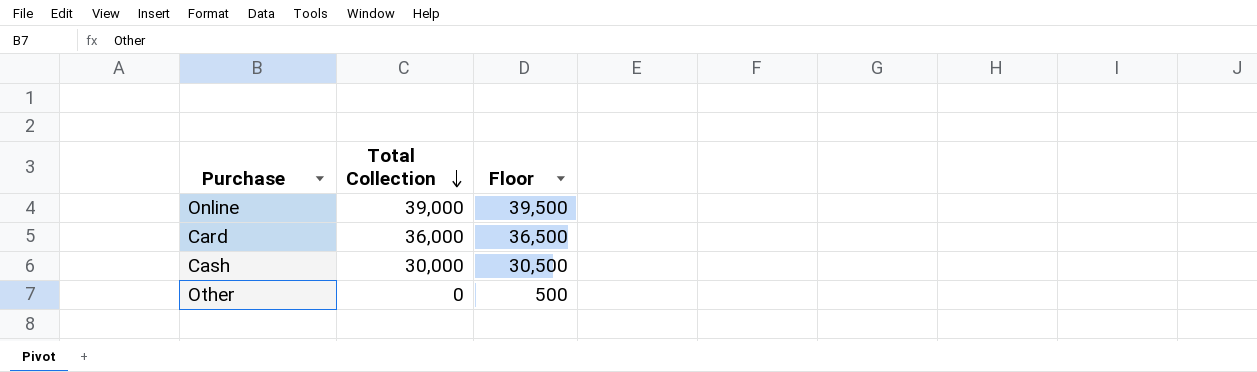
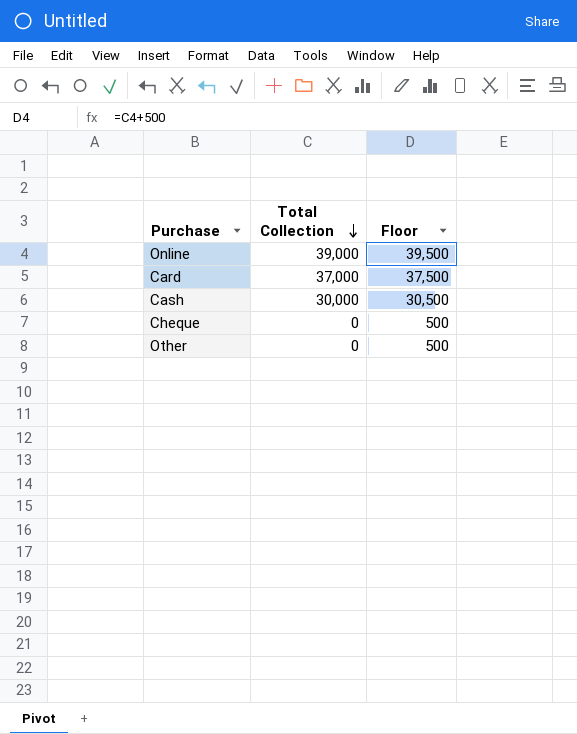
Card | Total Collection: 36,000 -> 37,000
Card | Floor: 36,500 -> 37,500
row Cheque: none -> 0 | 500

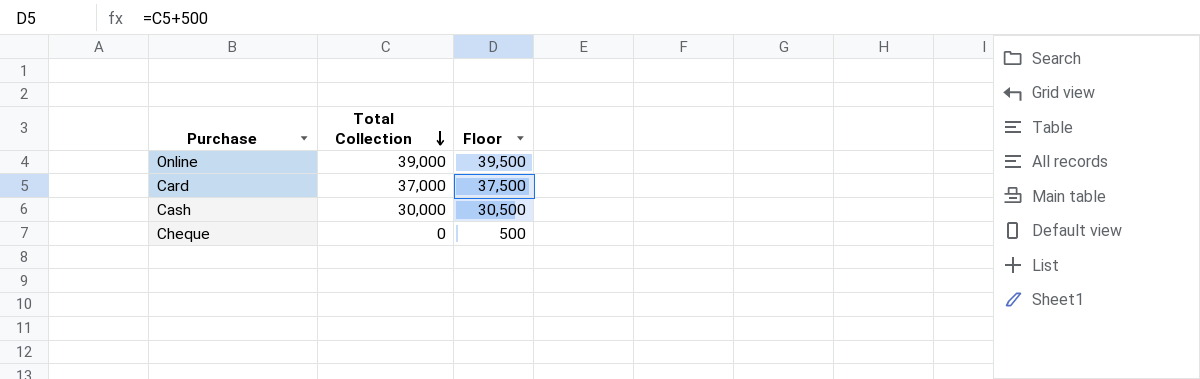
row Other: 0 | 500 -> none

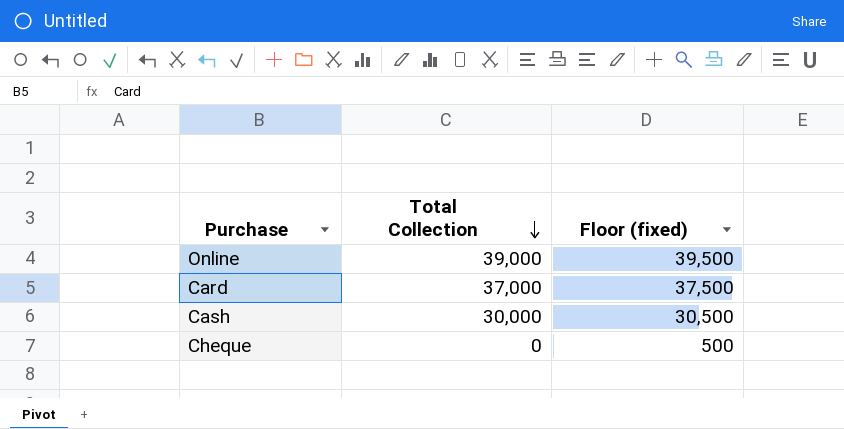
column name: Floor -> Floor (fixed)

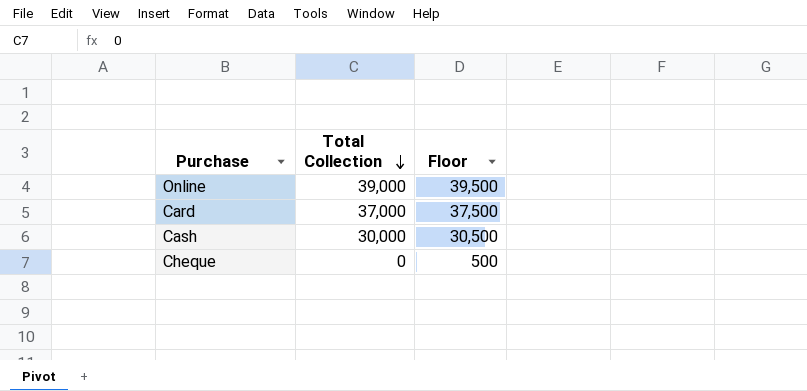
column name: Floor (fixed) -> Floor

